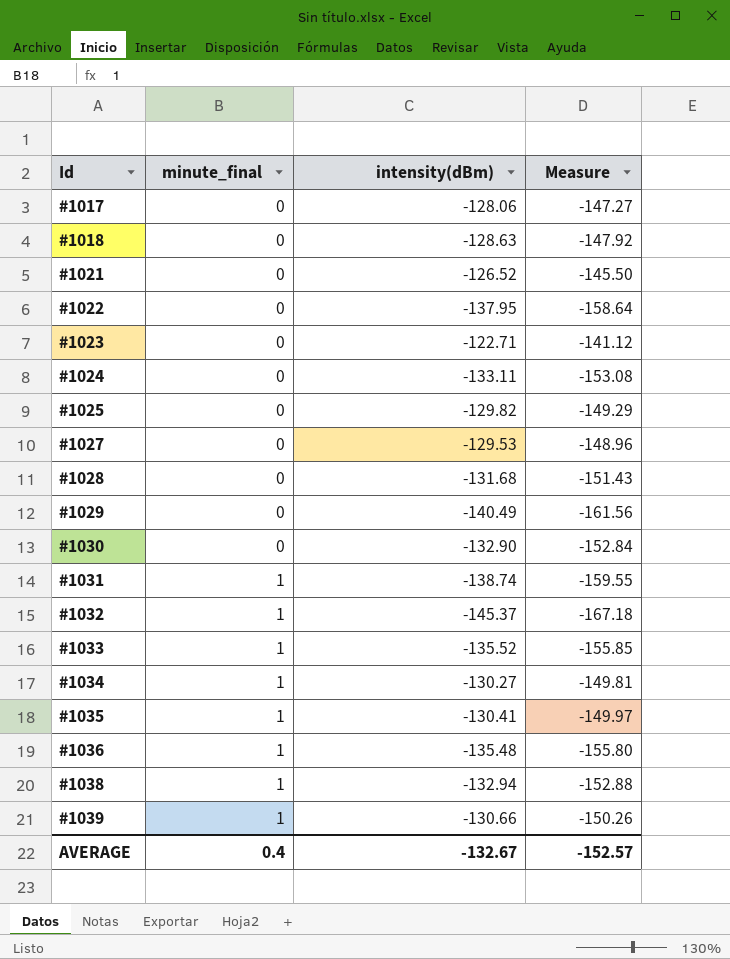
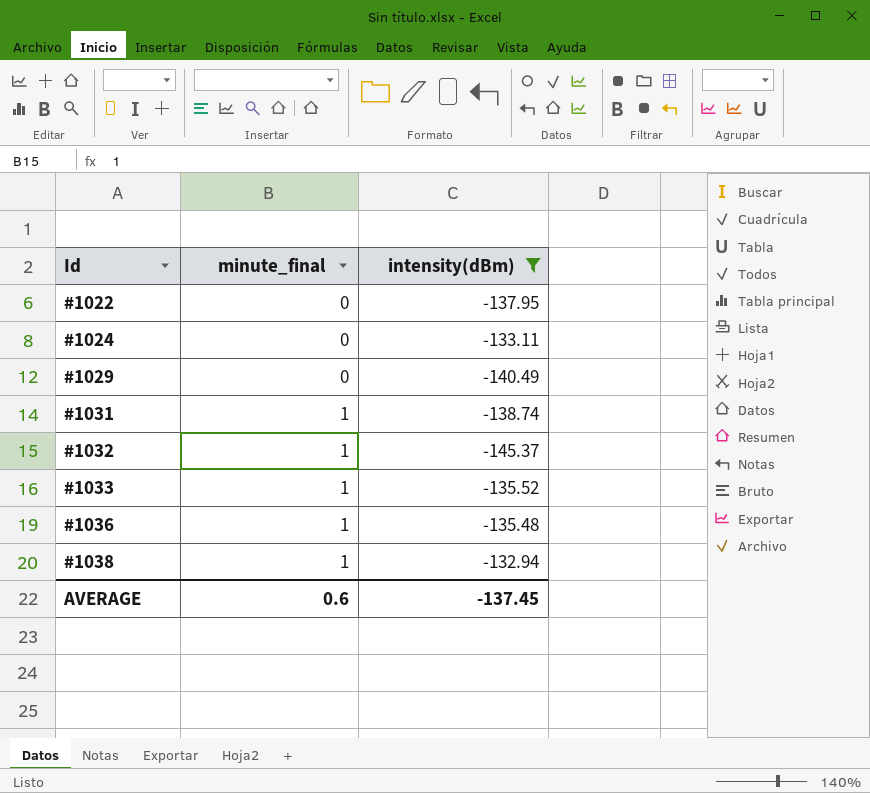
filter: none -> intensity(dBm) <= -132.94
column Measure | formula: [intensity(dBm)] * 1.15 -> none
AVERAGE | minute_final: 0.4 -> 0.6
AVERAGE | intensity(dBm): -132.67 -> -137.45

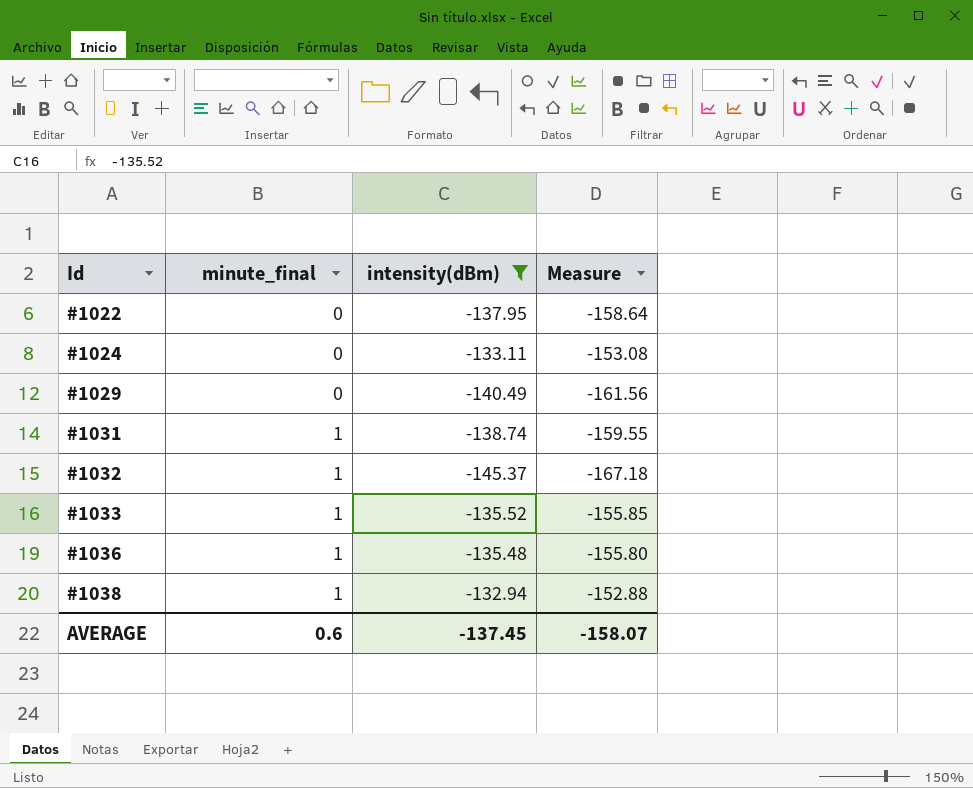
column Measure | formula: none -> [intensity(dBm)] * 1.15

